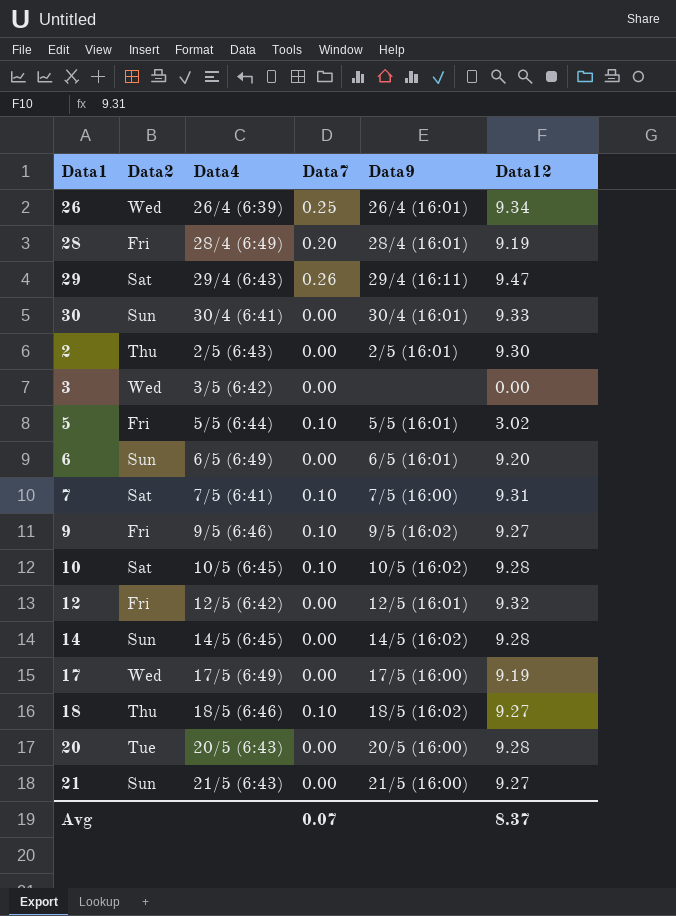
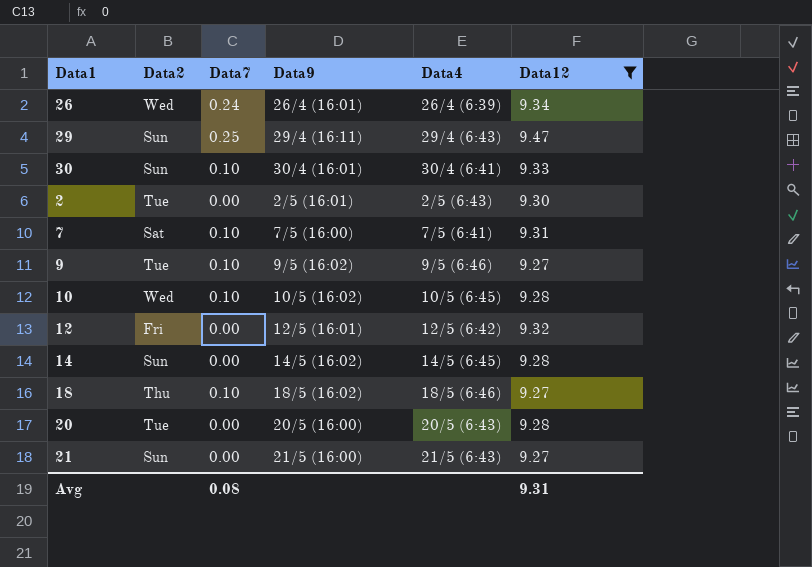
filter: none -> Data12 >= 9.27
column Data4 | position: 3 -> 5
26 | Data7: 0.25 -> 0.24
29 | Data2: Sat -> Sun
29 | Data7: 0.26 -> 0.25
30 | Data7: 0.00 -> 0.10
2 | Data2: Thu -> Tue
9 | Data2: Fri -> Tue
10 | Data2: Sat -> Wed
Avg | Data7: 0.07 -> 0.08
Avg | Data12: 8.37 -> 9.31

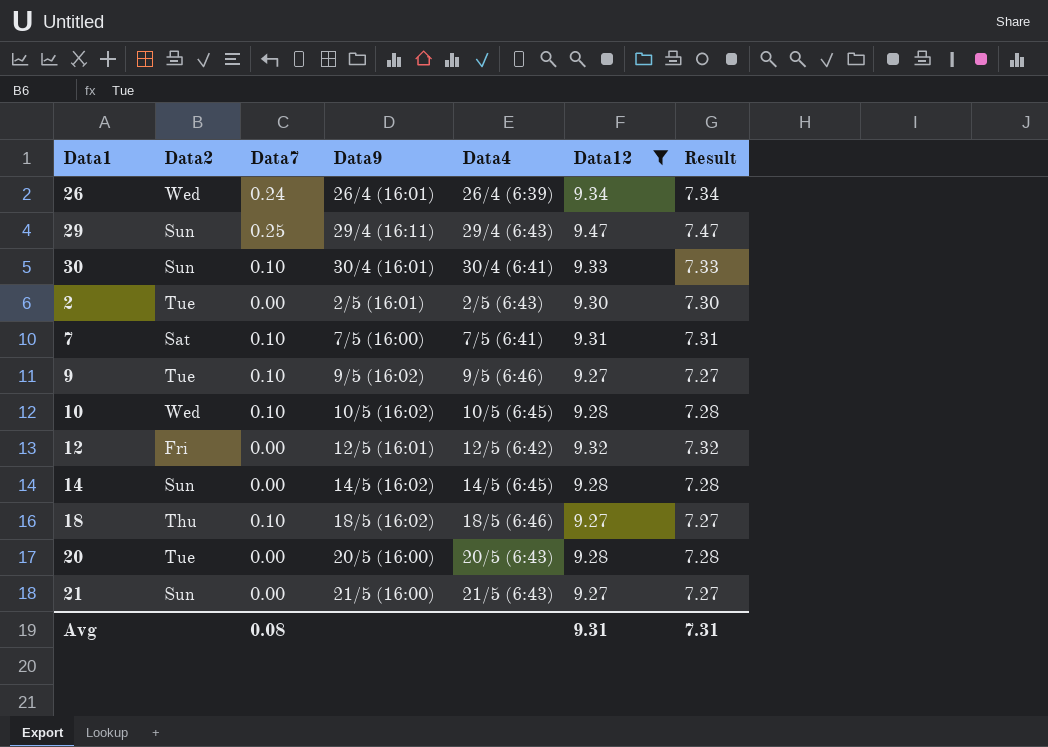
column Result | formula: none -> [Data12] - 2

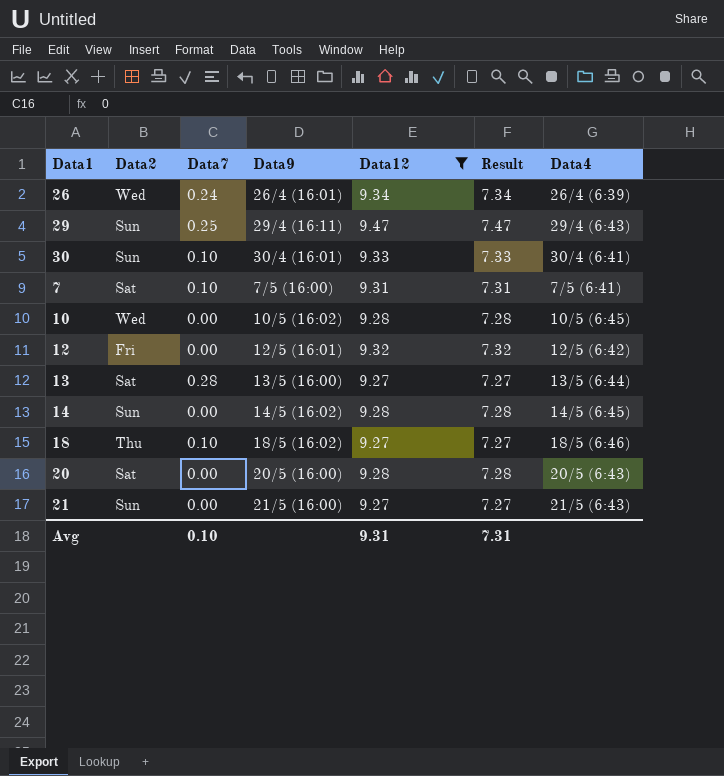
column Data4 | position: 5 -> 7
row 2: Tue | 0.00 | 2/5 (16:01) | 2/5 (6:43) | 9.30 | 7.30 -> none
row 9: Tue | 0.10 | 9/5 (16:02) | 9/5 (6:46) | 9.27 | 7.27 -> none
10 | Data7: 0.10 -> 0.00
row 13: none -> Sat | 0.28 | 13/5 (16:00) | 9.27 | 7.27 | 13/5 (6:44)
20 | Data2: Tue -> Sat
Avg | Data7: 0.08 -> 0.10

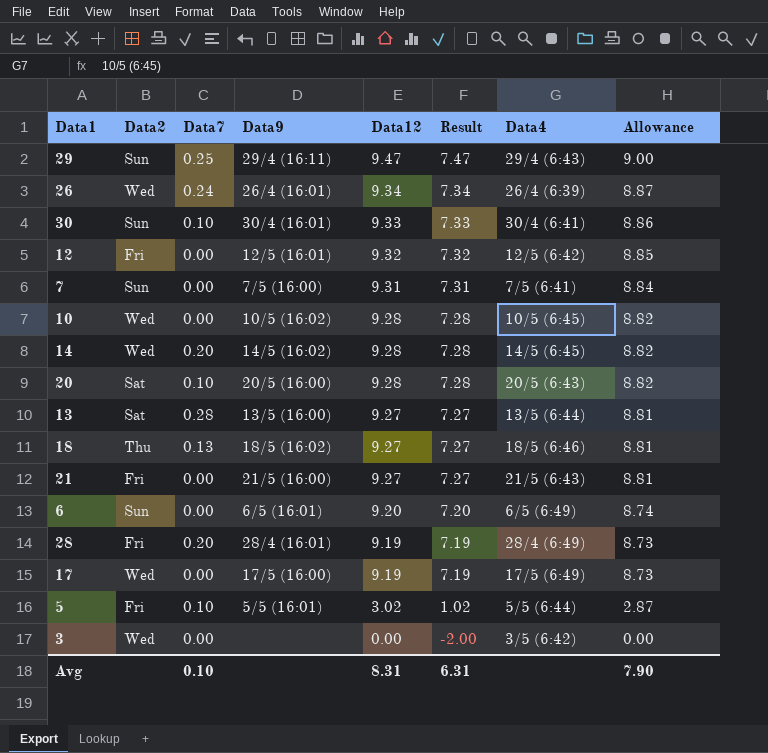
filter: Data12 >= 9.27 -> none
row order: none -> Data12 descending
column Allowance | formula: none -> [Data12] * 0.95
7 | Data2: Sat -> Sun
7 | Data7: 0.10 -> 0.00
14 | Data2: Sun -> Wed
14 | Data7: 0.00 -> 0.20
20 | Data7: 0.00 -> 0.10
18 | Data7: 0.10 -> 0.13
21 | Data2: Sun -> Fri
Avg | Data12: 9.31 -> 8.31
Avg | Result: 7.31 -> 6.31

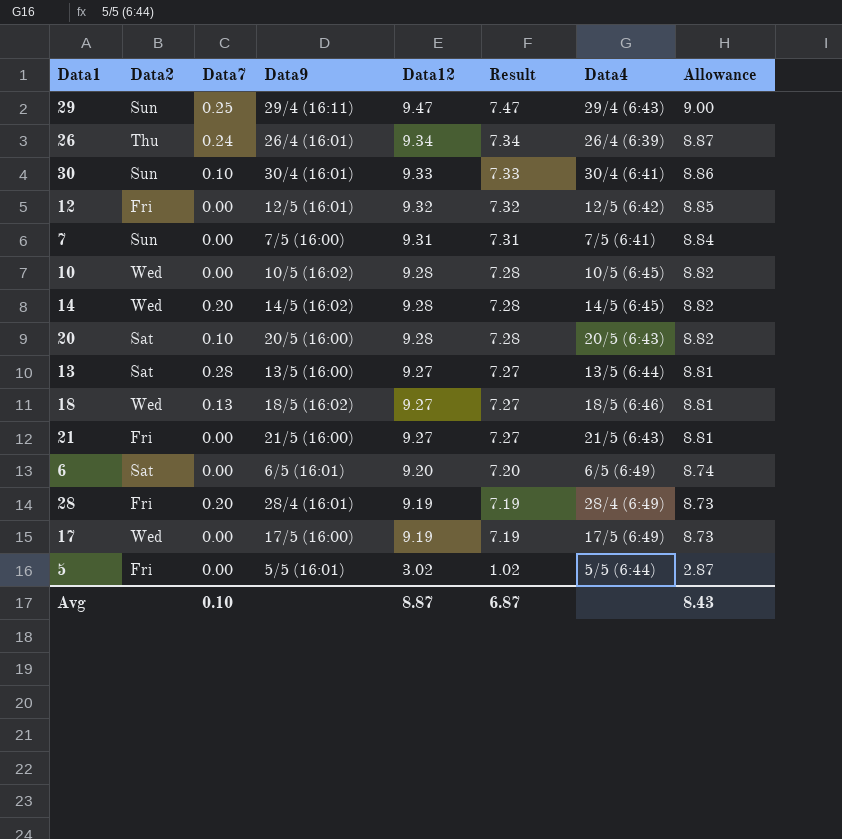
row 3: Wed | 0.00 | none | 0.00 | -2.00 | 3/5 (6:42) | 0.00 -> none
26 | Data2: Wed -> Thu
18 | Data2: Thu -> Wed
6 | Data2: Sun -> Sat
5 | Data7: 0.10 -> 0.00
Avg | Data12: 8.31 -> 8.87
Avg | Result: 6.31 -> 6.87
Avg | Allowance: 7.90 -> 8.43

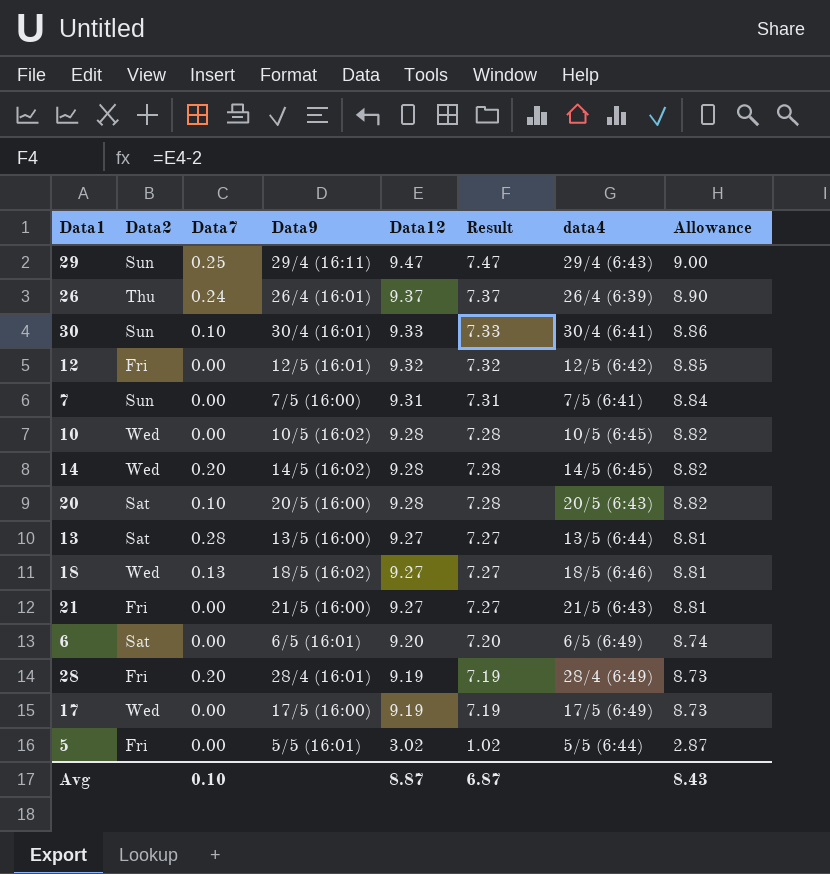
column name: Data4 -> data4
26 | Data12: 9.34 -> 9.37
26 | Result: 7.34 -> 7.37
26 | Allowance: 8.87 -> 8.90

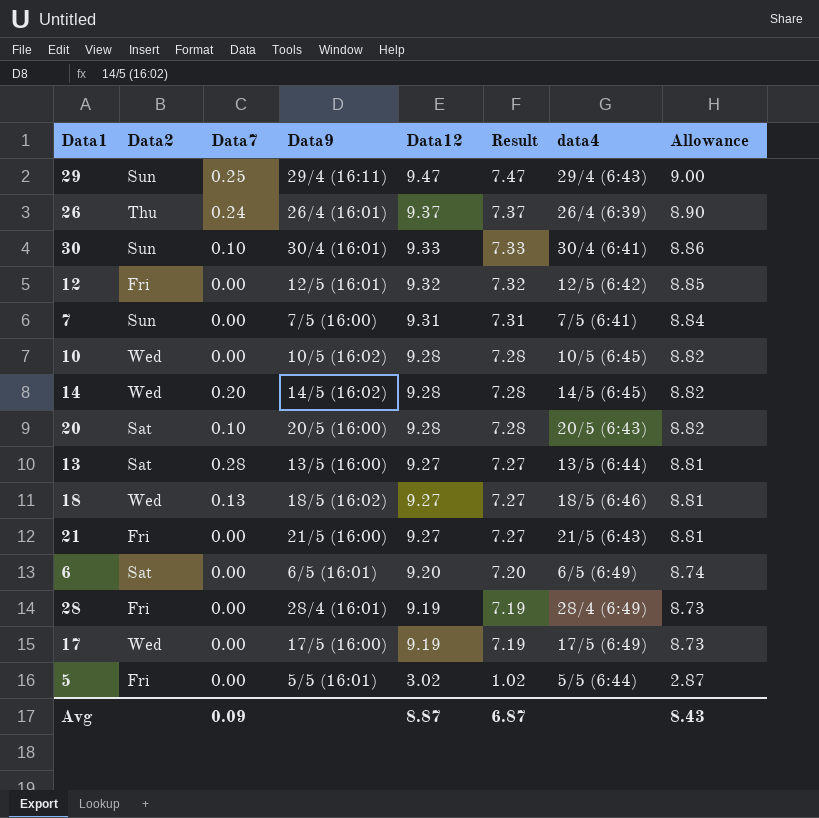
28 | Data7: 0.20 -> 0.00
Avg | Data7: 0.10 -> 0.09

